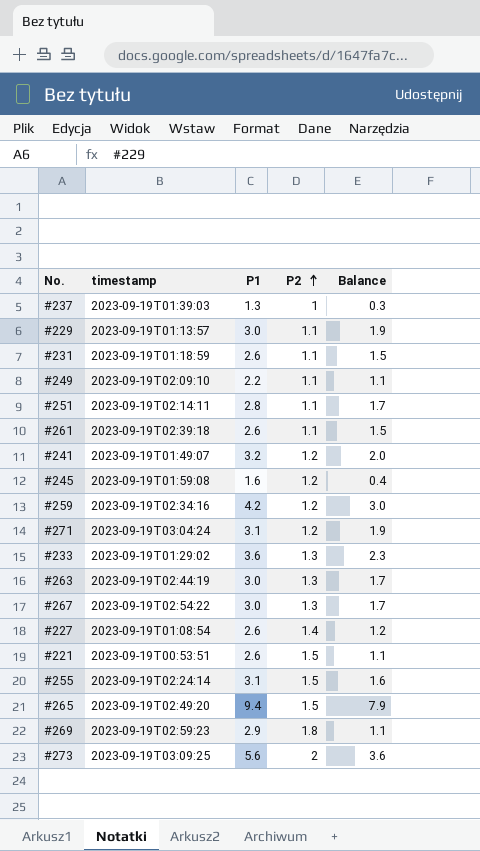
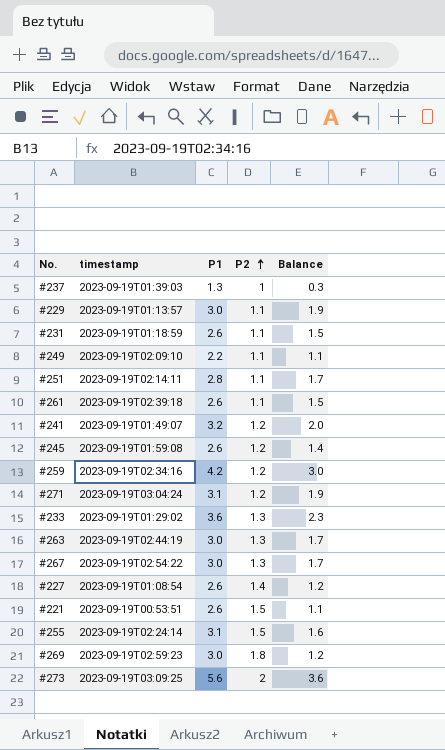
row #265: 2023-09-19T02:49:20 | 9.4 | 1.5 | 7.9 -> none
#245 | P1: 1.6 -> 2.6
#245 | Balance: 0.4 -> 1.4
#269 | P1: 2.9 -> 3.0
#269 | Balance: 1.1 -> 1.2

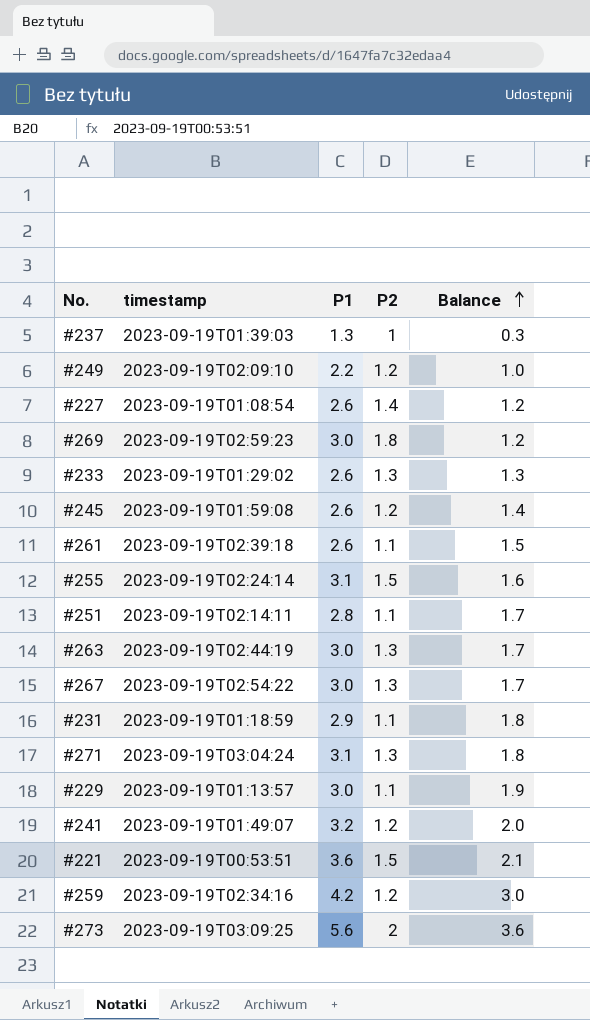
row order: P2 ascending -> Balance ascending
#249 | P2: 1.1 -> 1.2
#249 | Balance: 1.1 -> 1.0
#233 | P1: 3.6 -> 2.6
#233 | Balance: 2.3 -> 1.3
#231 | P1: 2.6 -> 2.9
#231 | Balance: 1.5 -> 1.8
#271 | P2: 1.2 -> 1.3
#271 | Balance: 1.9 -> 1.8
#221 | P1: 2.6 -> 3.6
#221 | Balance: 1.1 -> 2.1

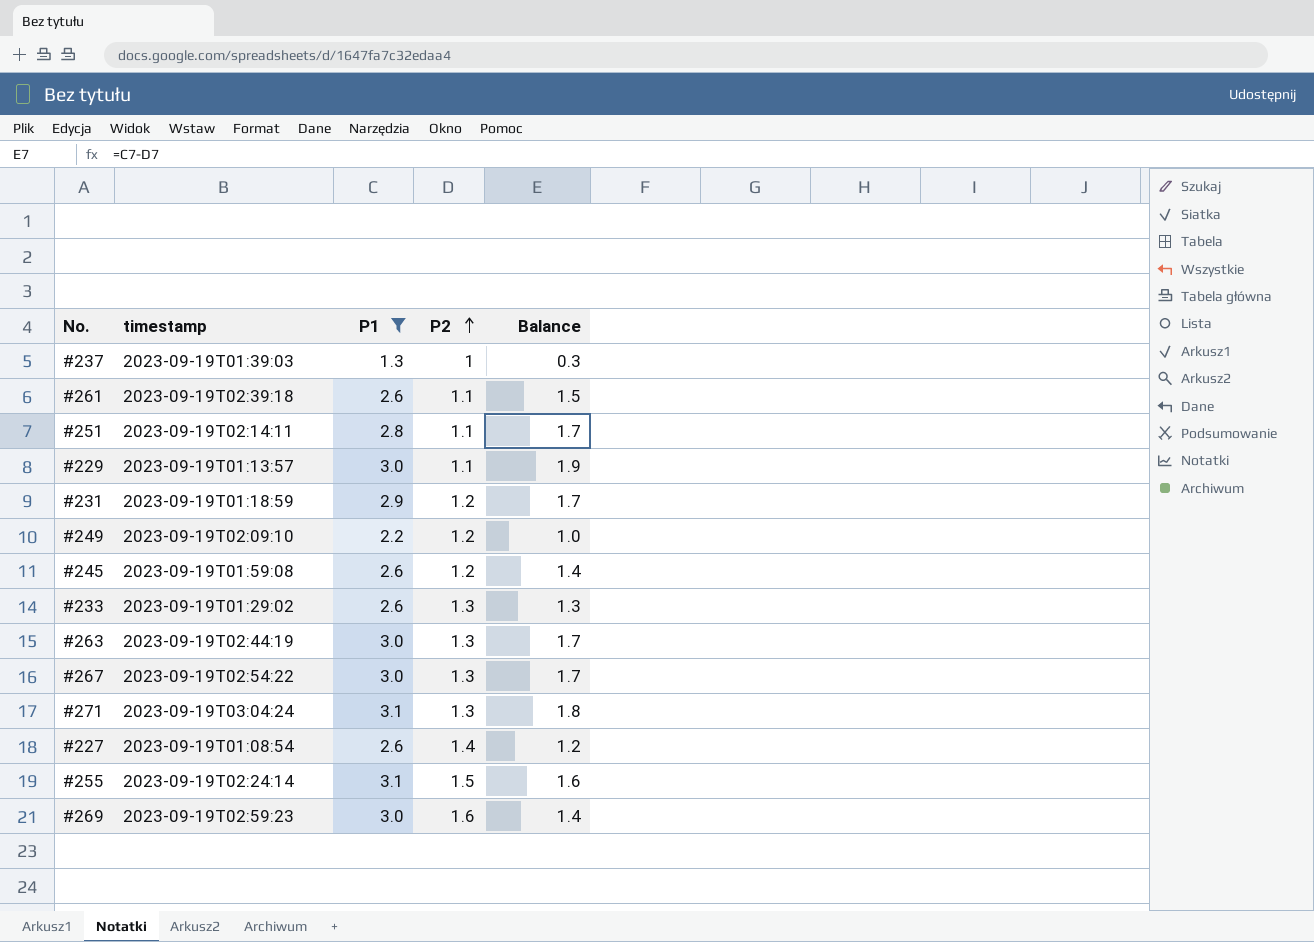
filter: none -> P1 <= 3.1
row order: Balance ascending -> P2 ascending
#231 | P2: 1.1 -> 1.2
#231 | Balance: 1.8 -> 1.7
#269 | P2: 1.8 -> 1.6
#269 | Balance: 1.2 -> 1.4

